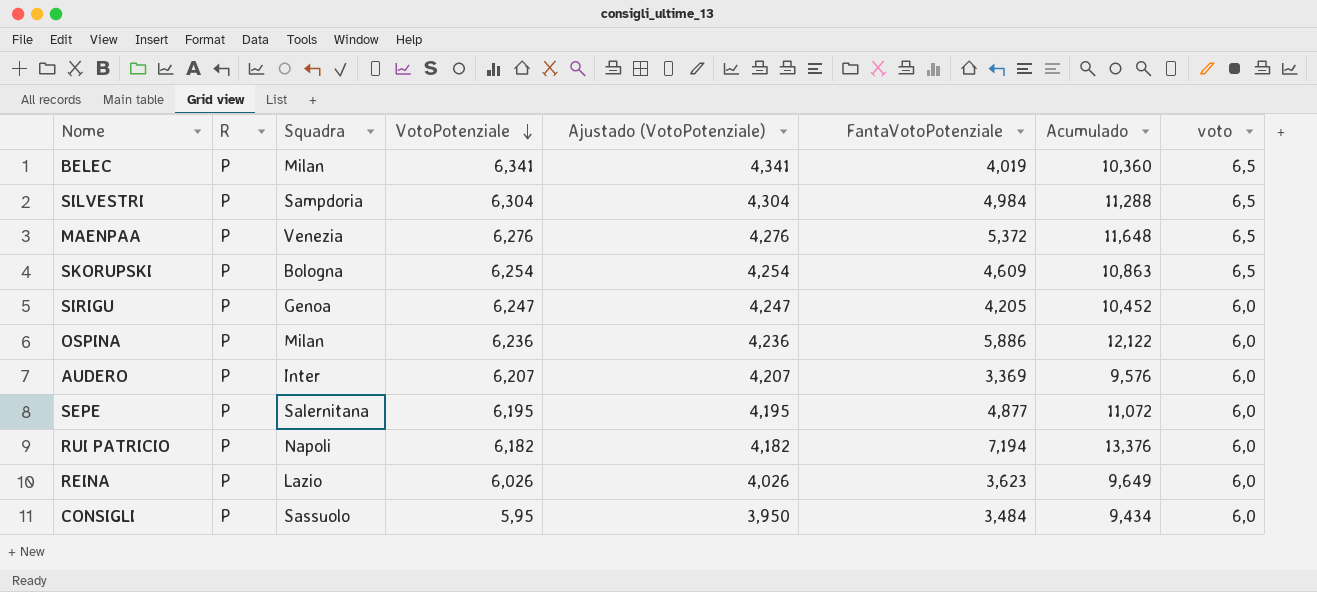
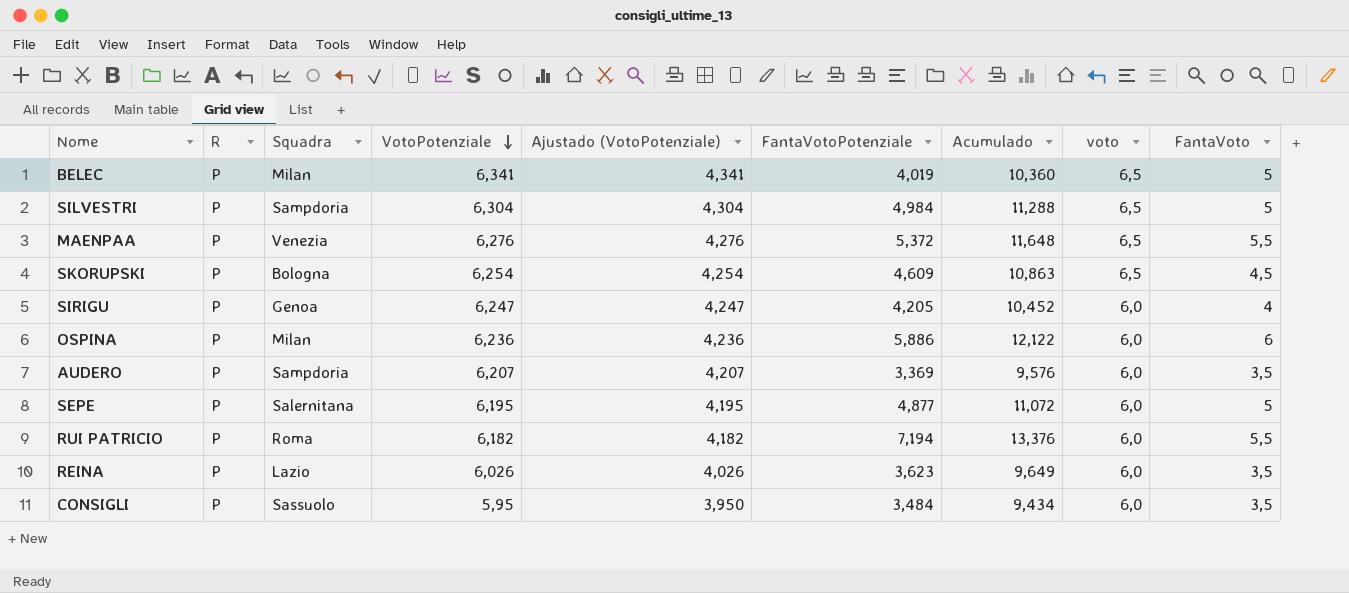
column FantaVoto | position: none -> 9
AUDERO | Squadra: Inter -> Sampdoria
RUI PATRICIO | Squadra: Napoli -> Roma

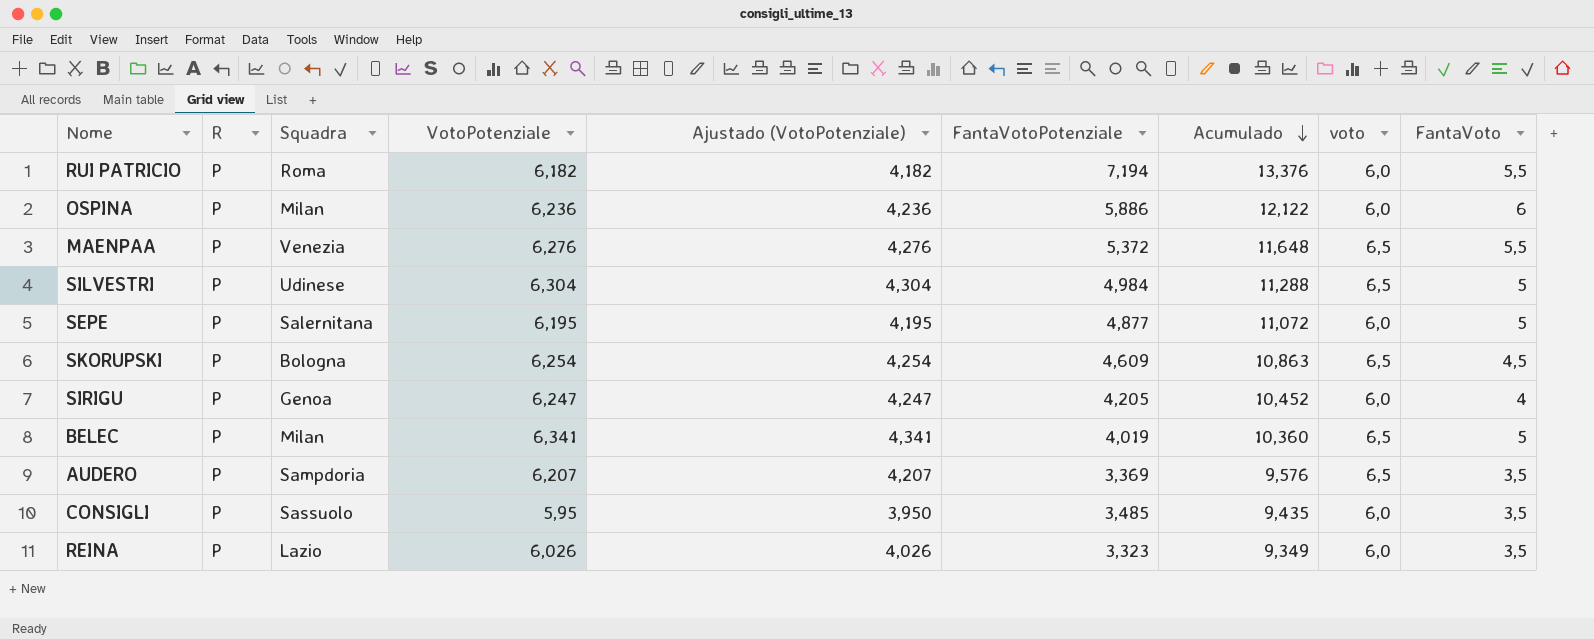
row order: VotoPotenziale descending -> Acumulado descending
SILVESTRI | Squadra: Sampdoria -> Udinese
AUDERO | voto: 6,0 -> 6,5
CONSIGLI | FantaVotoPotenziale: 3,484 -> 3,485
CONSIGLI | Acumulado: 9,434 -> 9,435
REINA | FantaVotoPotenziale: 3,623 -> 3,323
REINA | Acumulado: 9,649 -> 9,349

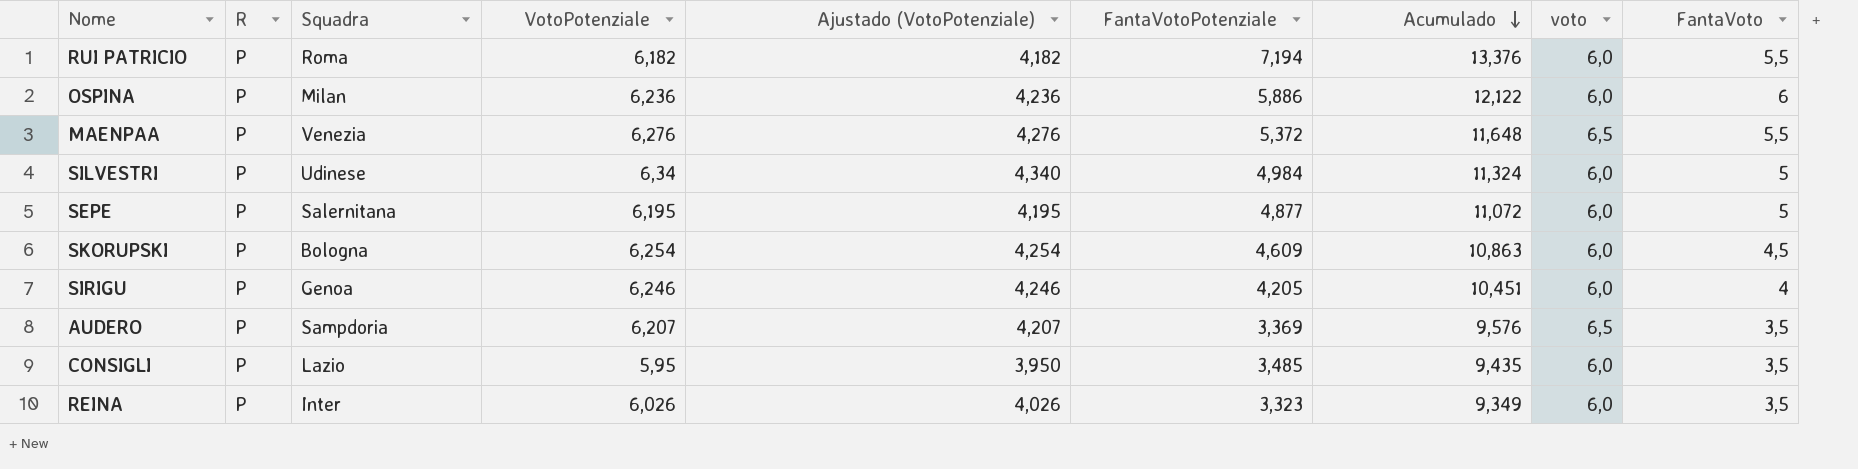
row BELEC: P | Milan | 6,341 | 4,341 | 4,019 | 10,360 | 6,5 | 5 -> none
SILVESTRI | VotoPotenziale: 6,304 -> 6,34
SILVESTRI | Ajustado (VotoPotenziale): 4,304 -> 4,340
SILVESTRI | Acumulado: 11,288 -> 11,324
SILVESTRI | voto: 6,5 -> 6,0
SKORUPSKI | voto: 6,5 -> 6,0
SIRIGU | VotoPotenziale: 6,247 -> 6,246
SIRIGU | Ajustado (VotoPotenziale): 4,247 -> 4,246
SIRIGU | Acumulado: 10,452 -> 10,451
CONSIGLI | Squadra: Sassuolo -> Lazio
REINA | Squadra: Lazio -> Inter

